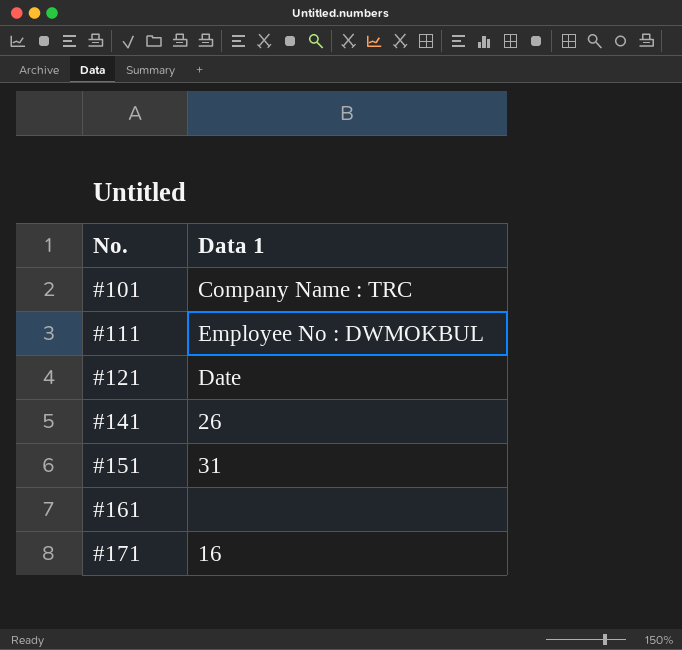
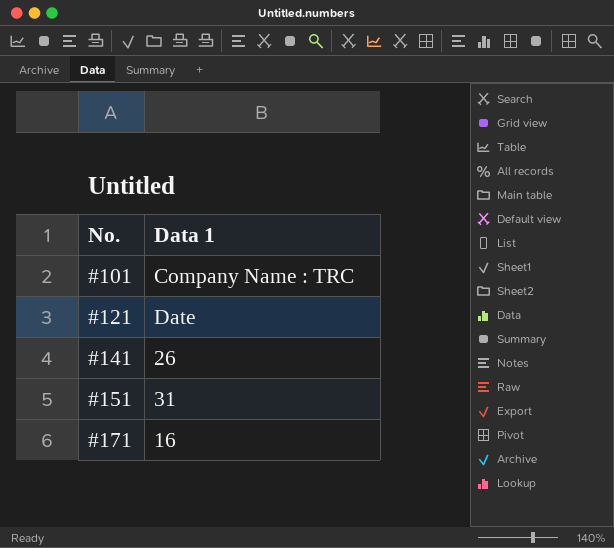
row #111: Employee No : DWMOKBUL -> none
row #161: none -> none

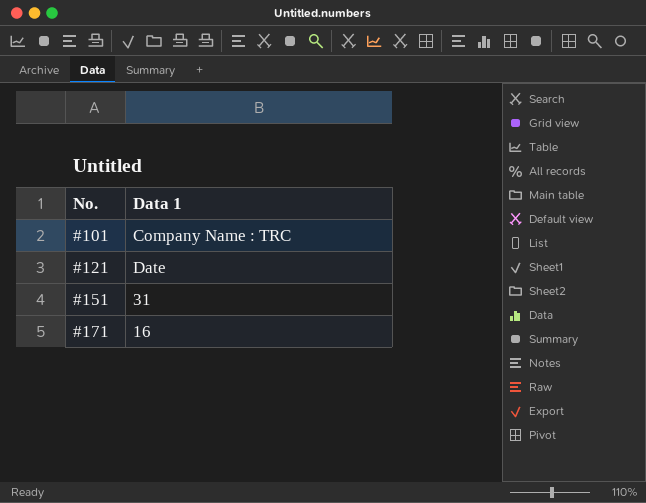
row #141: 26 -> none

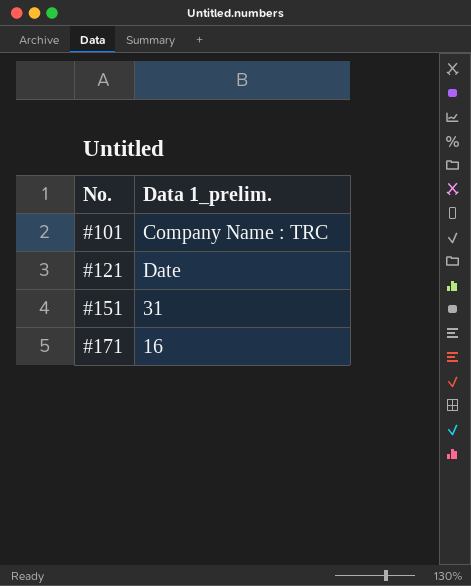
column name: Data 1 -> Data 1_prelim.

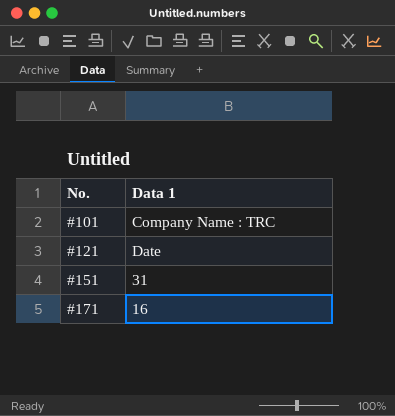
column name: Data 1_prelim. -> Data 1

